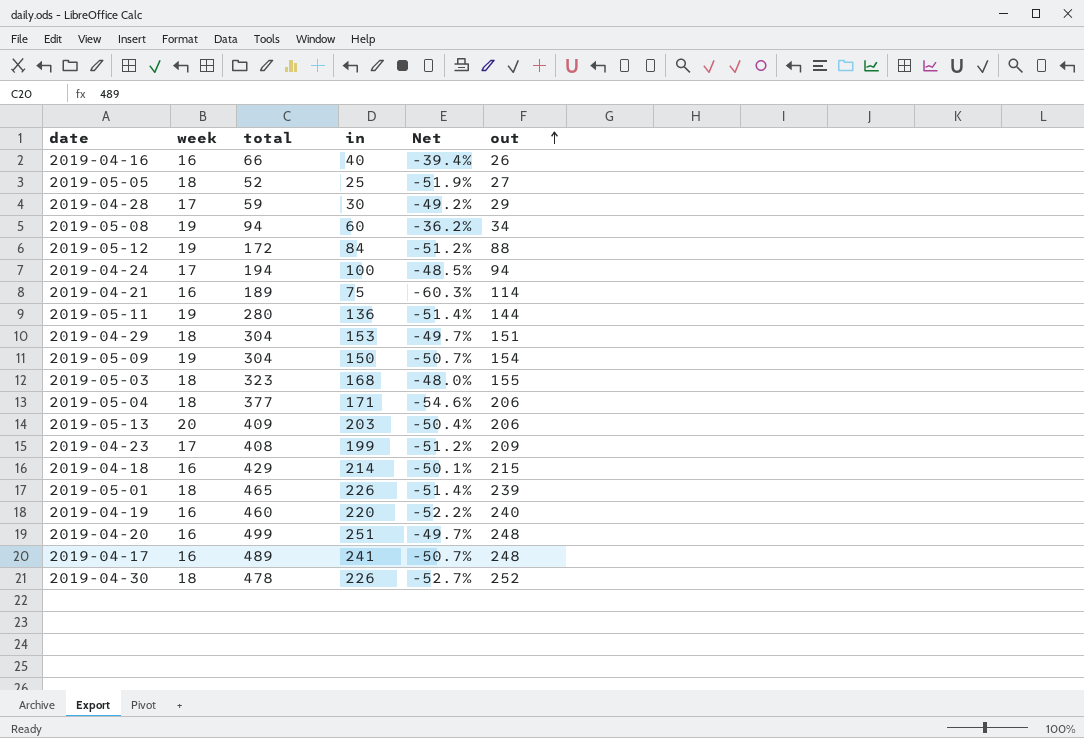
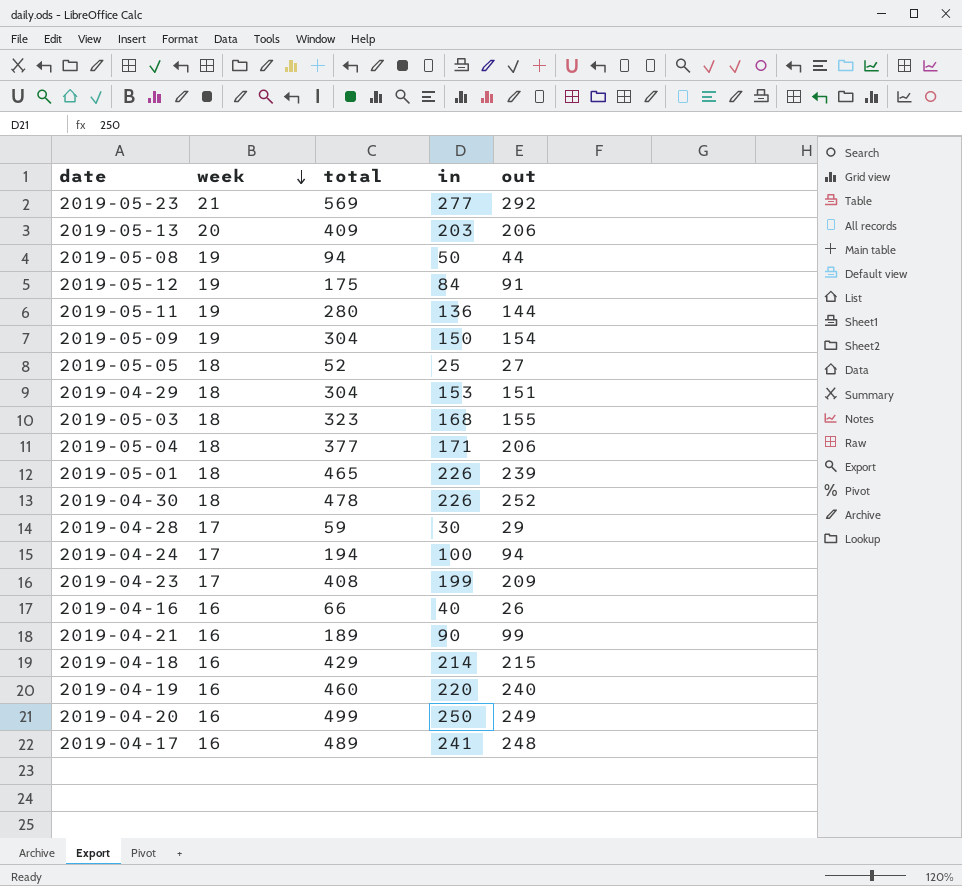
row order: out ascending -> week descending
column Net | formula: ([in] - [total]) / [total] -> none
row 2019-05-23: none -> 21 | 569 | 277 | 292
2019-05-08 | in: 60 -> 50
2019-05-08 | out: 34 -> 44
2019-05-12 | total: 172 -> 175
2019-05-12 | out: 88 -> 91
2019-04-21 | in: 75 -> 90
2019-04-21 | out: 114 -> 99
2019-04-20 | in: 251 -> 250
2019-04-20 | out: 248 -> 249

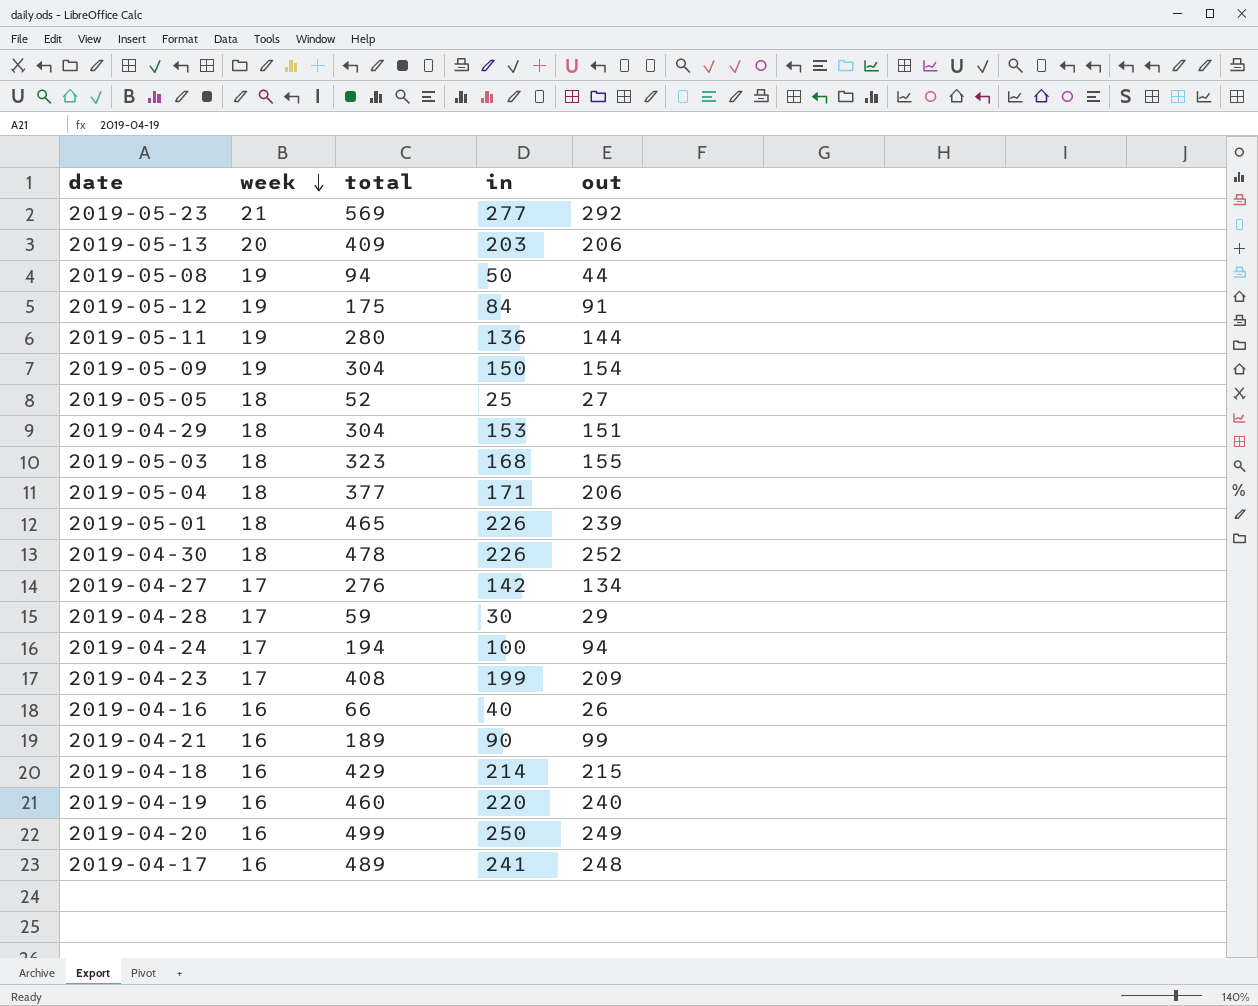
row 2019-04-27: none -> 17 | 276 | 142 | 134

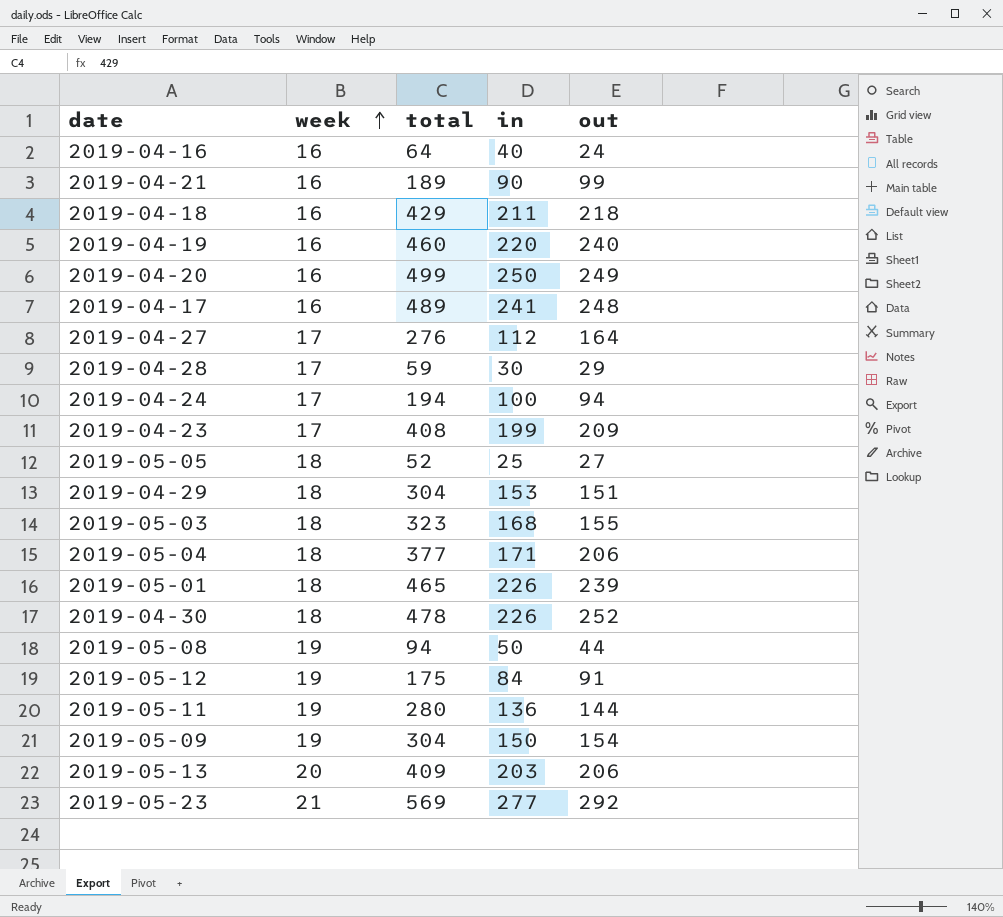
row order: week descending -> week ascending
2019-04-16 | total: 66 -> 64
2019-04-16 | out: 26 -> 24
2019-04-18 | in: 214 -> 211
2019-04-18 | out: 215 -> 218
2019-04-27 | in: 142 -> 112
2019-04-27 | out: 134 -> 164

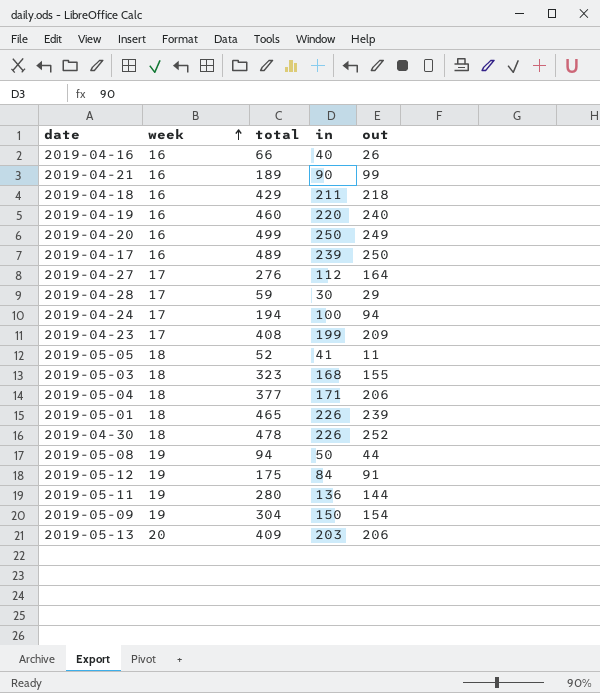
row 2019-04-29: 18 | 304 | 153 | 151 -> none
row 2019-05-23: 21 | 569 | 277 | 292 -> none
2019-04-16 | total: 64 -> 66
2019-04-16 | out: 24 -> 26
2019-04-17 | in: 241 -> 239
2019-04-17 | out: 248 -> 250
2019-05-05 | in: 25 -> 41
2019-05-05 | out: 27 -> 11

